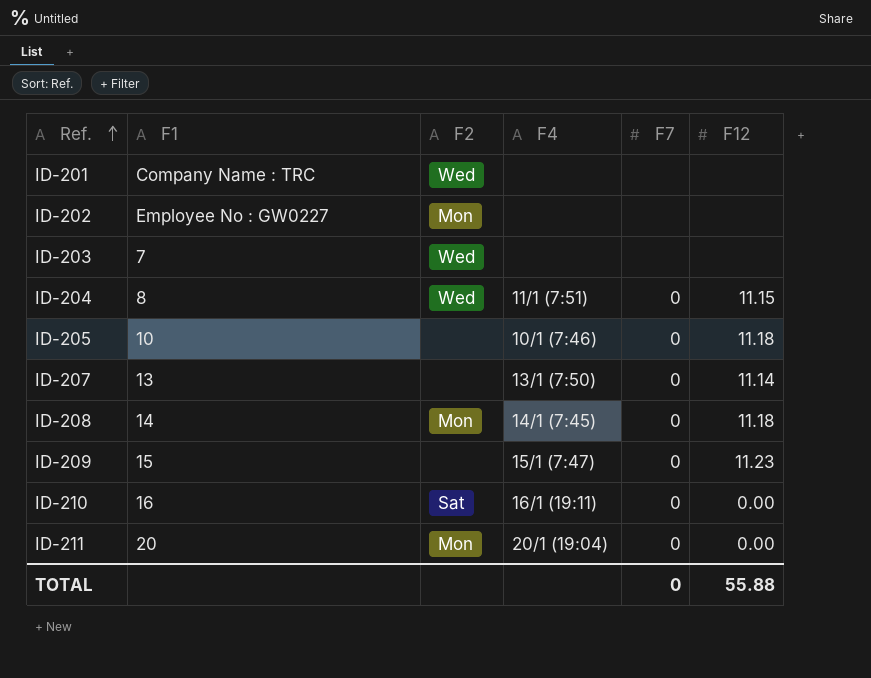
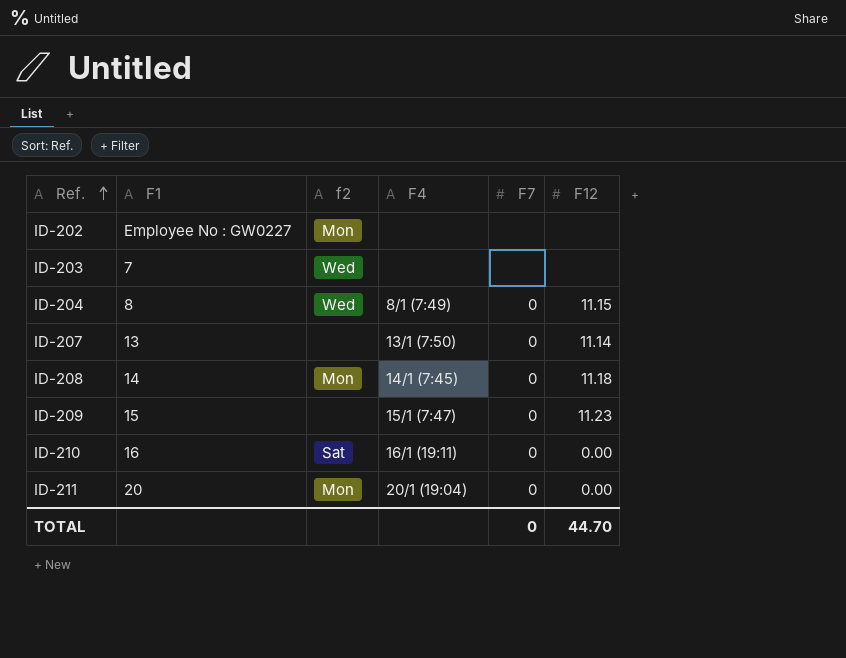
column name: F2 -> f2
row ID-201: Company Name : TRC | Wed | none | none | none -> none
row ID-205: 10 | none | 10/1 (7:46) | 0 | 11.18 -> none
ID-204 | F4: 11/1 (7:51) -> 8/1 (7:49)
TOTAL | F12: 55.88 -> 44.70

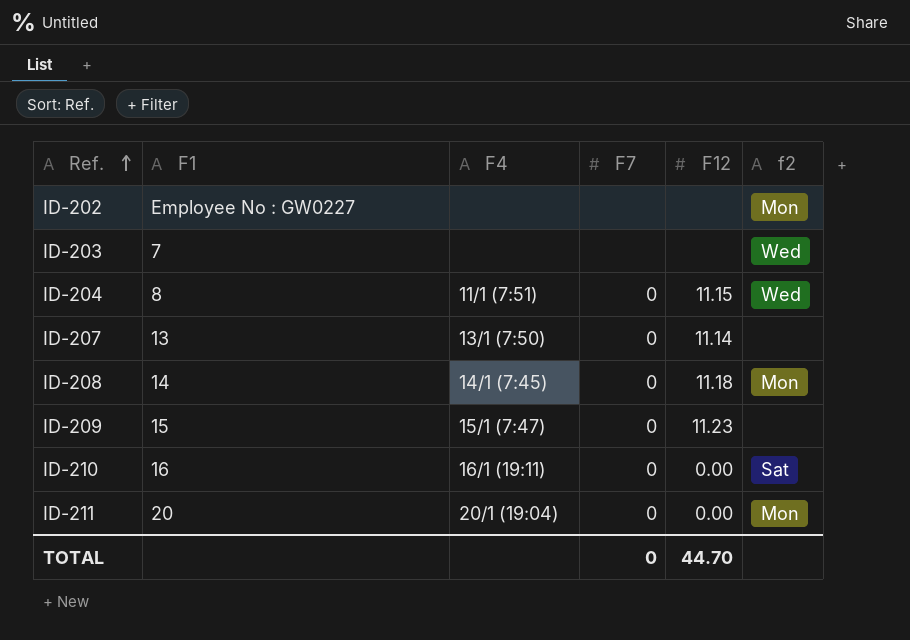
column f2 | position: 3 -> 6
ID-204 | F4: 8/1 (7:49) -> 11/1 (7:51)

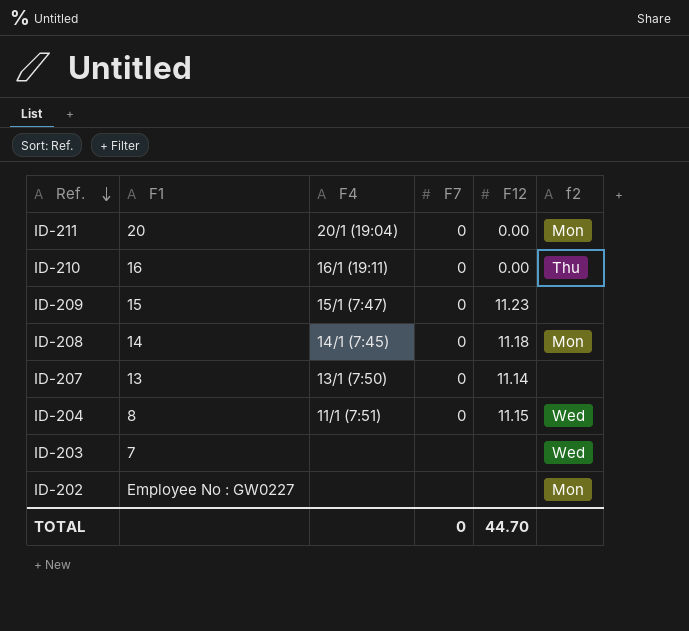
row order: Ref. ascending -> Ref. descending
ID-210 | f2: Sat -> Thu

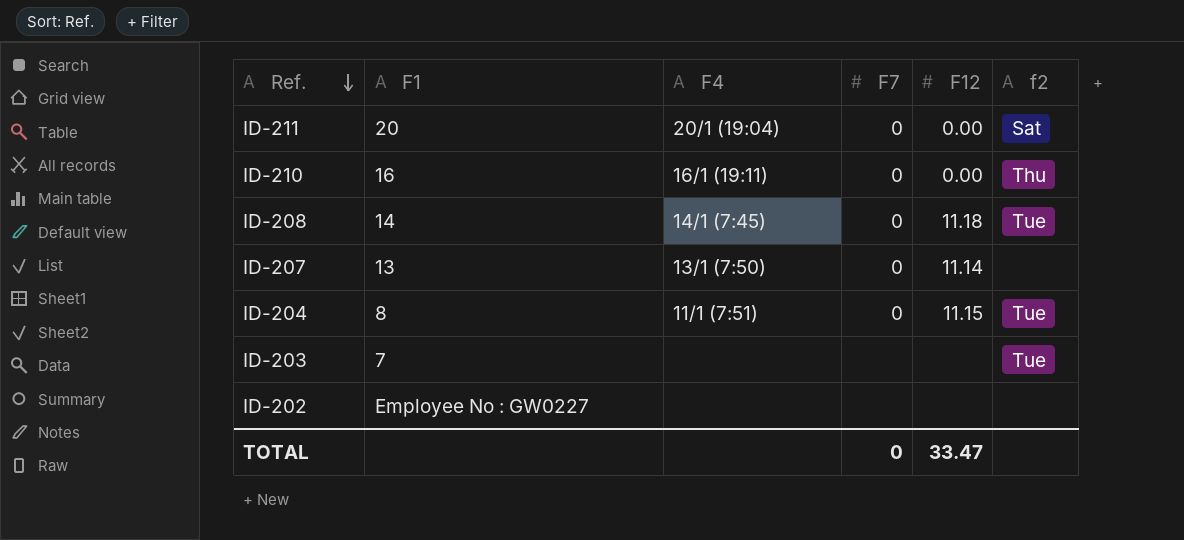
row ID-209: 15 | 15/1 (7:47) | 0 | 11.23 | none -> none
ID-211 | f2: Mon -> Sat
ID-208 | f2: Mon -> Tue
ID-204 | f2: Wed -> Tue
ID-203 | f2: Wed -> Tue
ID-202 | f2: Mon -> none
TOTAL | F12: 44.70 -> 33.47

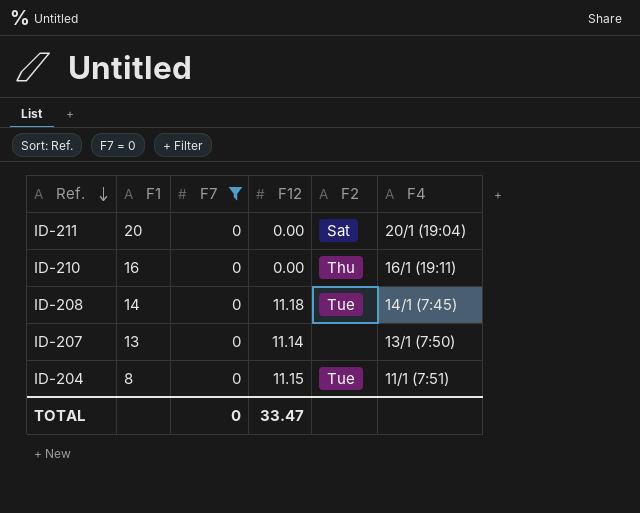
filter: none -> F7 = 0
column name: f2 -> F2
column F4 | position: 3 -> 6

